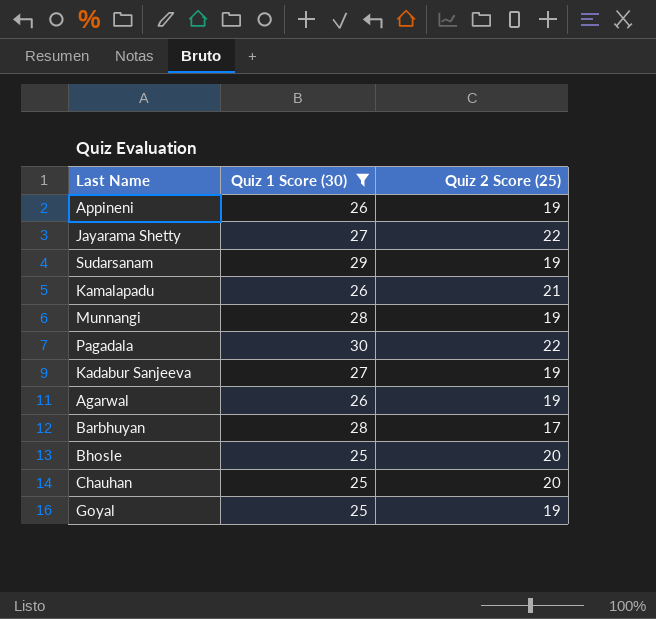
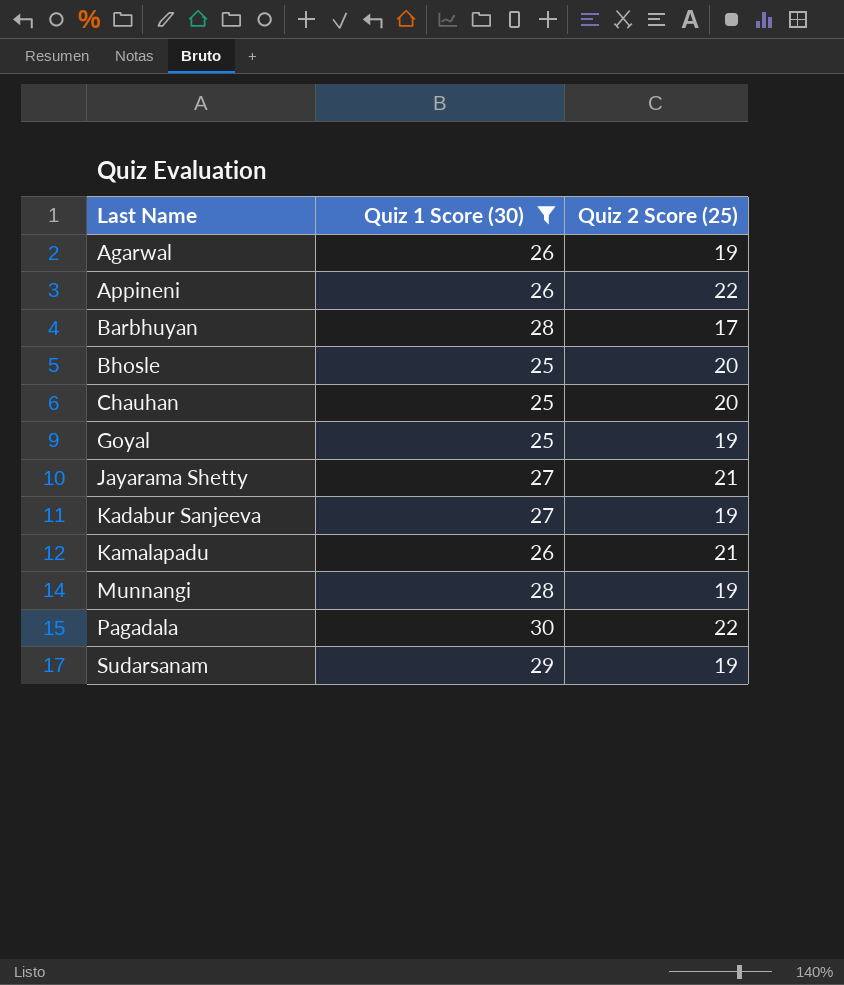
row order: none -> Last Name ascending
Appineni | Quiz 2 Score (25): 19 -> 22
Jayarama Shetty | Quiz 2 Score (25): 22 -> 21

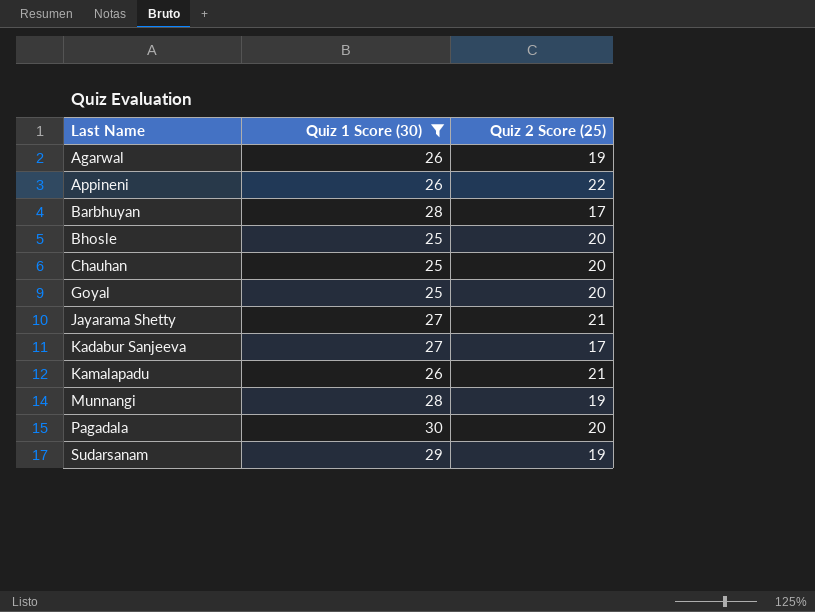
Goyal | Quiz 2 Score (25): 19 -> 20
Kadabur Sanjeeva | Quiz 2 Score (25): 19 -> 17
Pagadala | Quiz 2 Score (25): 22 -> 20

